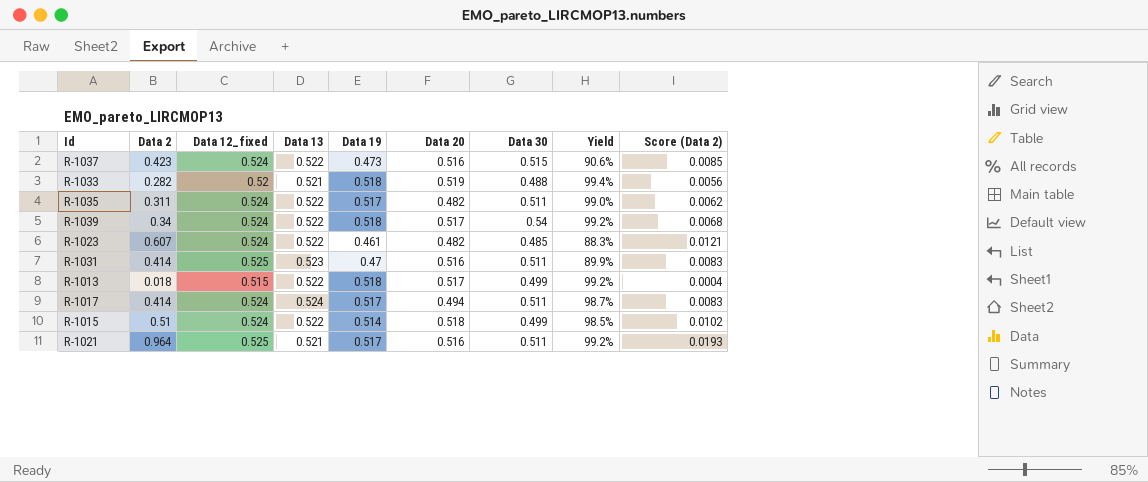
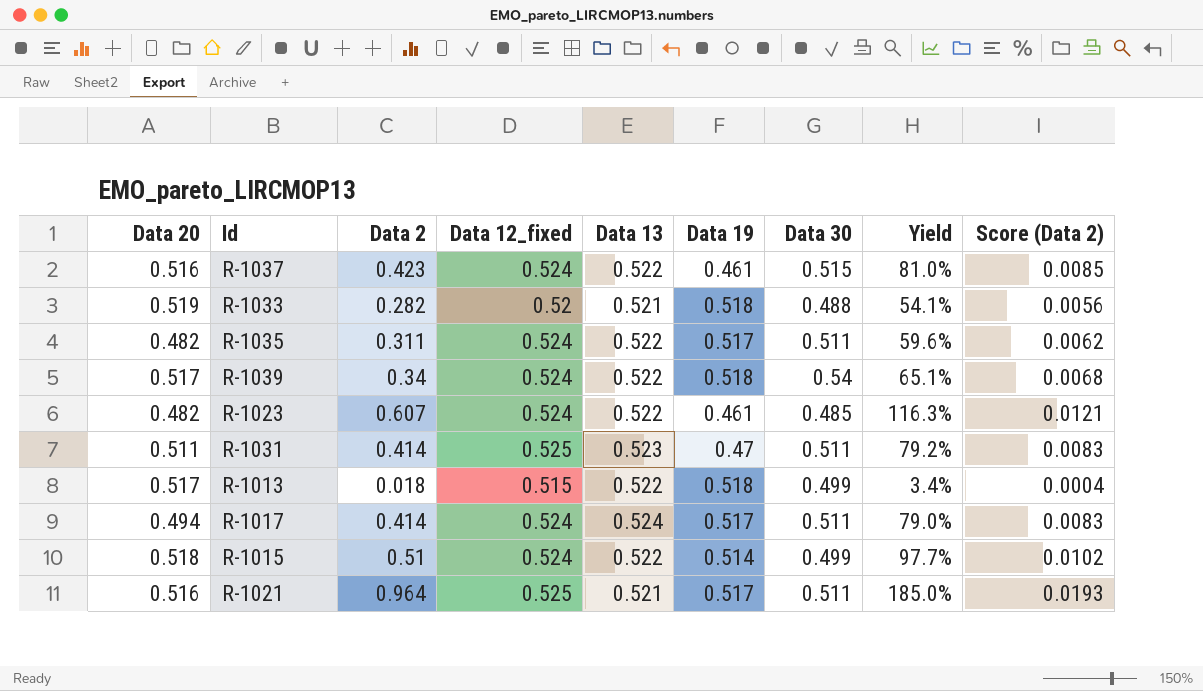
column Data 20 | position: 6 -> 1
column Yield | formula: [Data 19] / [Data 13] -> [Data 2] / [Data 13]
R-1037 | Data 19: 0.473 -> 0.461
R-1031 | Data 20: 0.516 -> 0.511

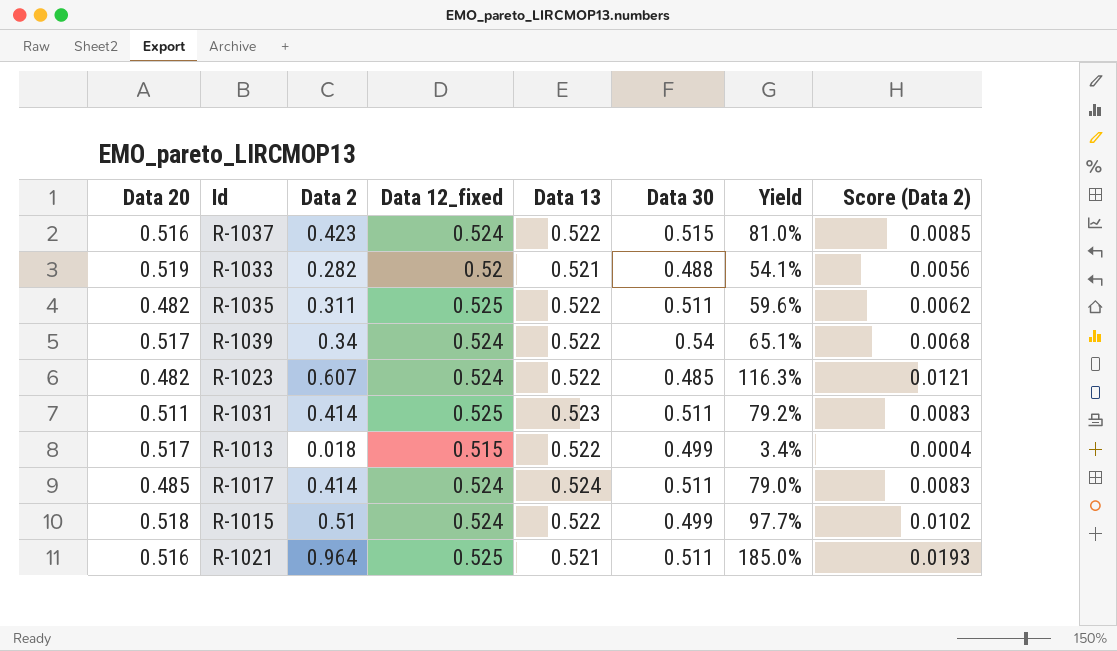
column Data 19 | position: 6 -> none
R-1035 | Data 12_fixed: 0.524 -> 0.525
R-1017 | Data 20: 0.494 -> 0.485

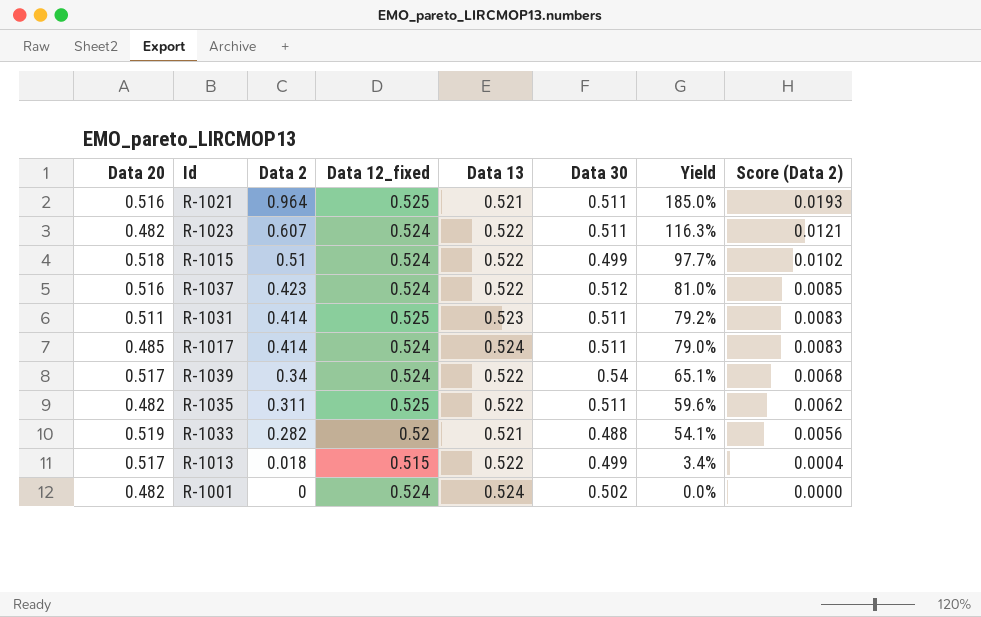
row order: none -> Data 2 descending
R-1023 | Data 30: 0.485 -> 0.511
R-1037 | Data 30: 0.515 -> 0.512
row R-1001: none -> 0.482 | 0 | 0.524 | 0.524 | 0.502 | 0.0% | 0.0000

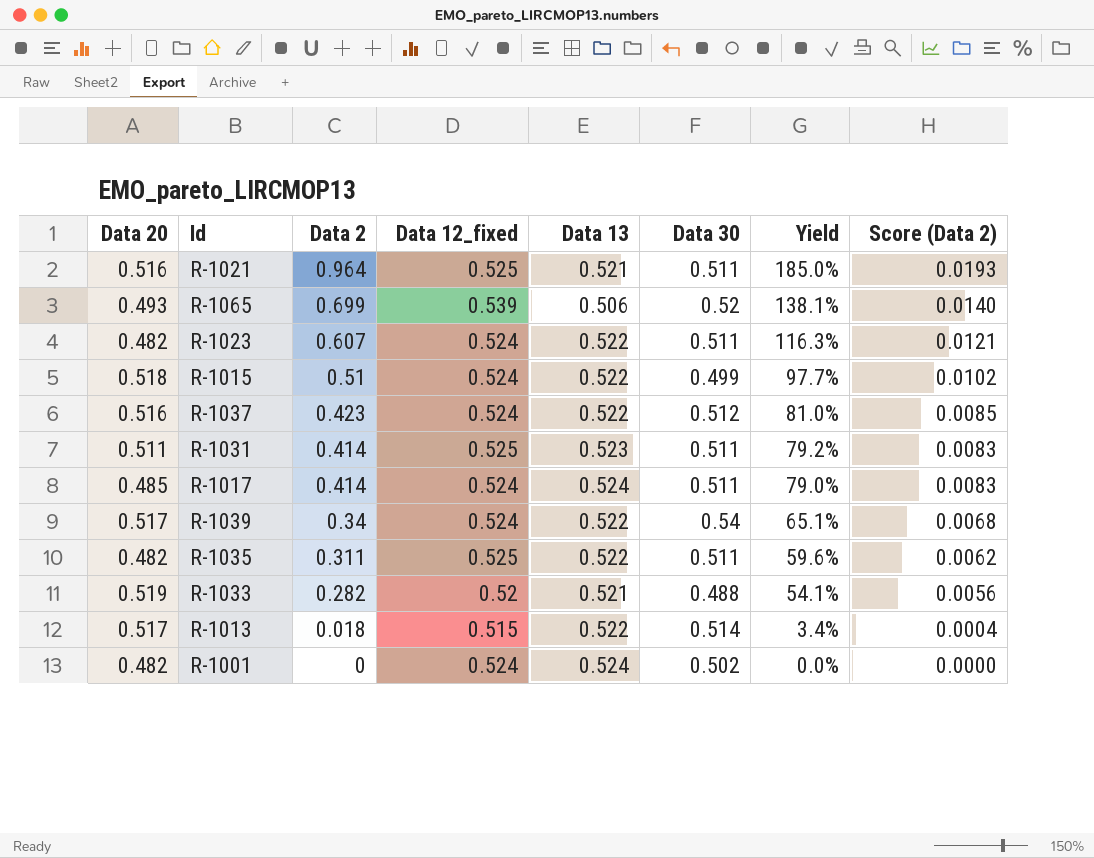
row R-1065: none -> 0.493 | 0.699 | 0.539 | 0.506 | 0.52 | 138.1% | 0.0140
R-1013 | Data 30: 0.499 -> 0.514

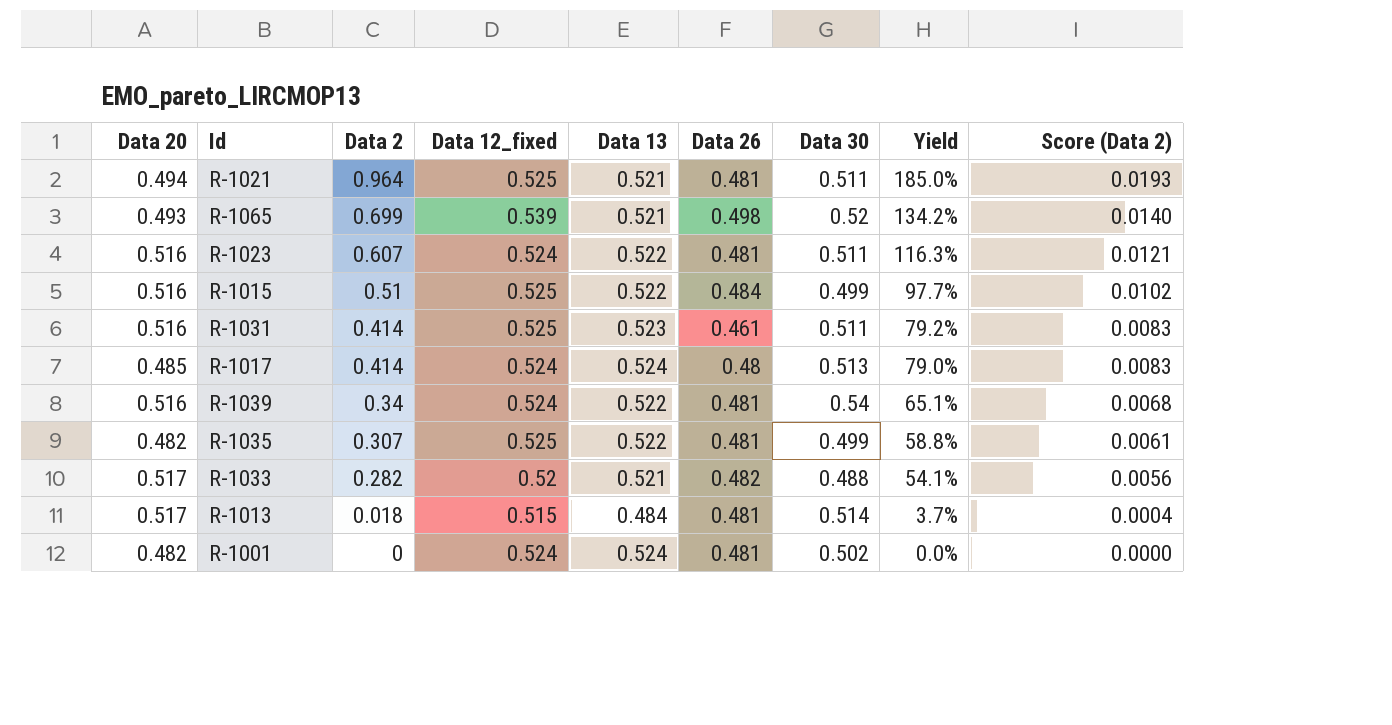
column Data 26 | position: none -> 6
row R-1037: 0.516 | 0.423 | 0.524 | 0.522 | 0.512 | 81.0% | 0.0085 -> none
R-1021 | Data 20: 0.516 -> 0.494
R-1065 | Data 13: 0.506 -> 0.521
R-1065 | Yield: 138.1% -> 134.2%
R-1023 | Data 20: 0.482 -> 0.516
R-1015 | Data 20: 0.518 -> 0.516
R-1015 | Data 12_fixed: 0.524 -> 0.525
R-1031 | Data 20: 0.511 -> 0.516
R-1017 | Data 30: 0.511 -> 0.513
R-1039 | Data 20: 0.517 -> 0.516
R-1035 | Data 2: 0.311 -> 0.307
R-1035 | Data 30: 0.511 -> 0.499
R-1035 | Yield: 59.6% -> 58.8%
R-1035 | Score (Data 2): 0.0062 -> 0.0061
R-1033 | Data 20: 0.519 -> 0.517
R-1013 | Data 13: 0.522 -> 0.484
R-1013 | Yield: 3.4% -> 3.7%

